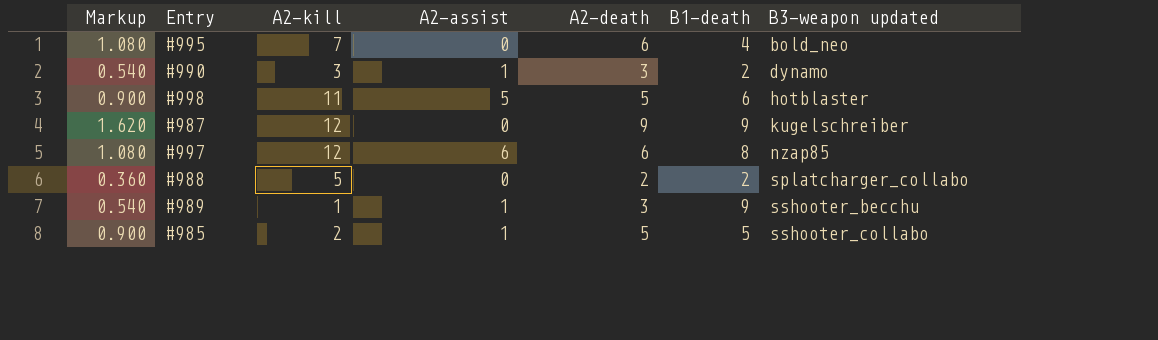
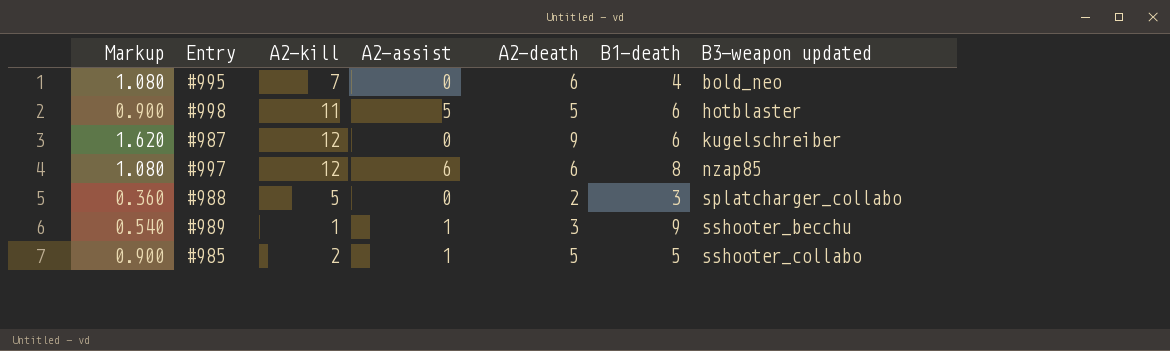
row #990: 0.540 | 3 | 1 | 3 | 2 | dynamo -> none
#987 | B1-death: 9 -> 6
#988 | B1-death: 2 -> 3

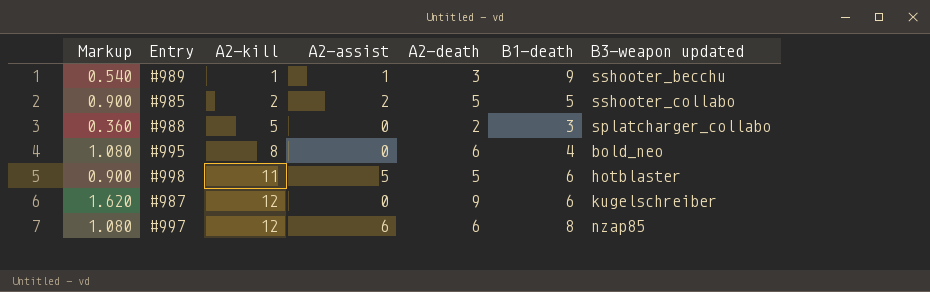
row order: B3-weapon updated ascending -> A2-kill ascending
#985 | A2-assist: 1 -> 2
#995 | A2-kill: 7 -> 8

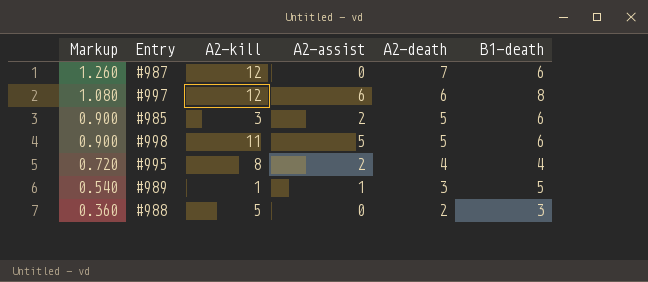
row order: A2-kill ascending -> Markup descending
column B3-weapon updated | position: 7 -> none
#987 | Markup: 1.620 -> 1.260
#987 | A2-death: 9 -> 7
#985 | A2-kill: 2 -> 3
#985 | B1-death: 5 -> 6
#995 | Markup: 1.080 -> 0.720
#995 | A2-assist: 0 -> 2
#995 | A2-death: 6 -> 4
#989 | B1-death: 9 -> 5

